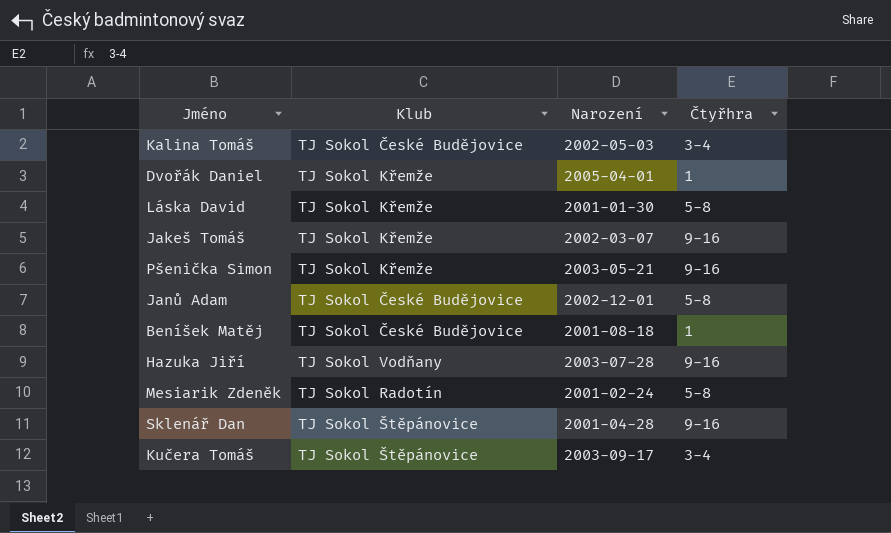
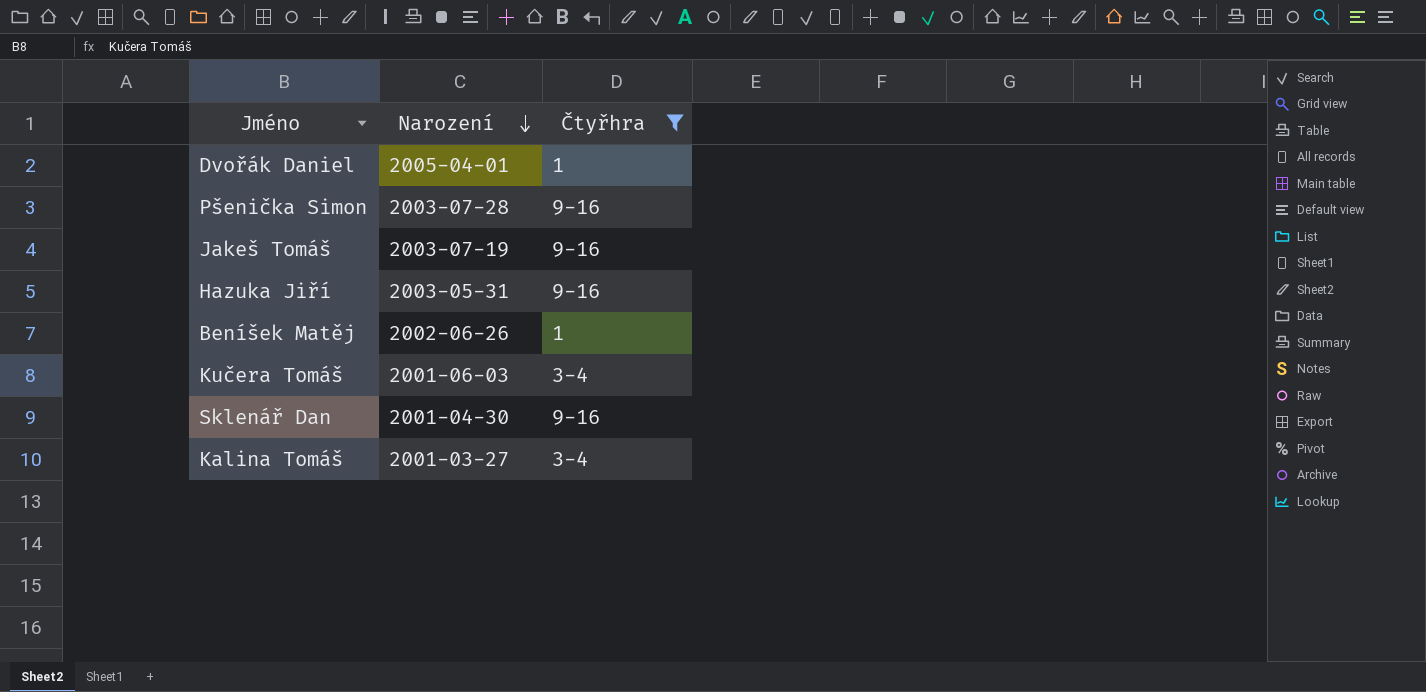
filter: none -> Čtyřhra != 5-8
row order: none -> Narození descending
column Klub | position: 2 -> none
Pšenička Simon | Narození: 2003-05-21 -> 2003-07-28
Jakeš Tomáš | Narození: 2002-03-07 -> 2003-07-19
Hazuka Jiří | Narození: 2003-07-28 -> 2003-05-31
Beníšek Matěj | Narození: 2001-08-18 -> 2002-06-26
Kučera Tomáš | Narození: 2003-09-17 -> 2001-06-03
Sklenář Dan | Narození: 2001-04-28 -> 2001-04-30
Kalina Tomáš | Narození: 2002-05-03 -> 2001-03-27

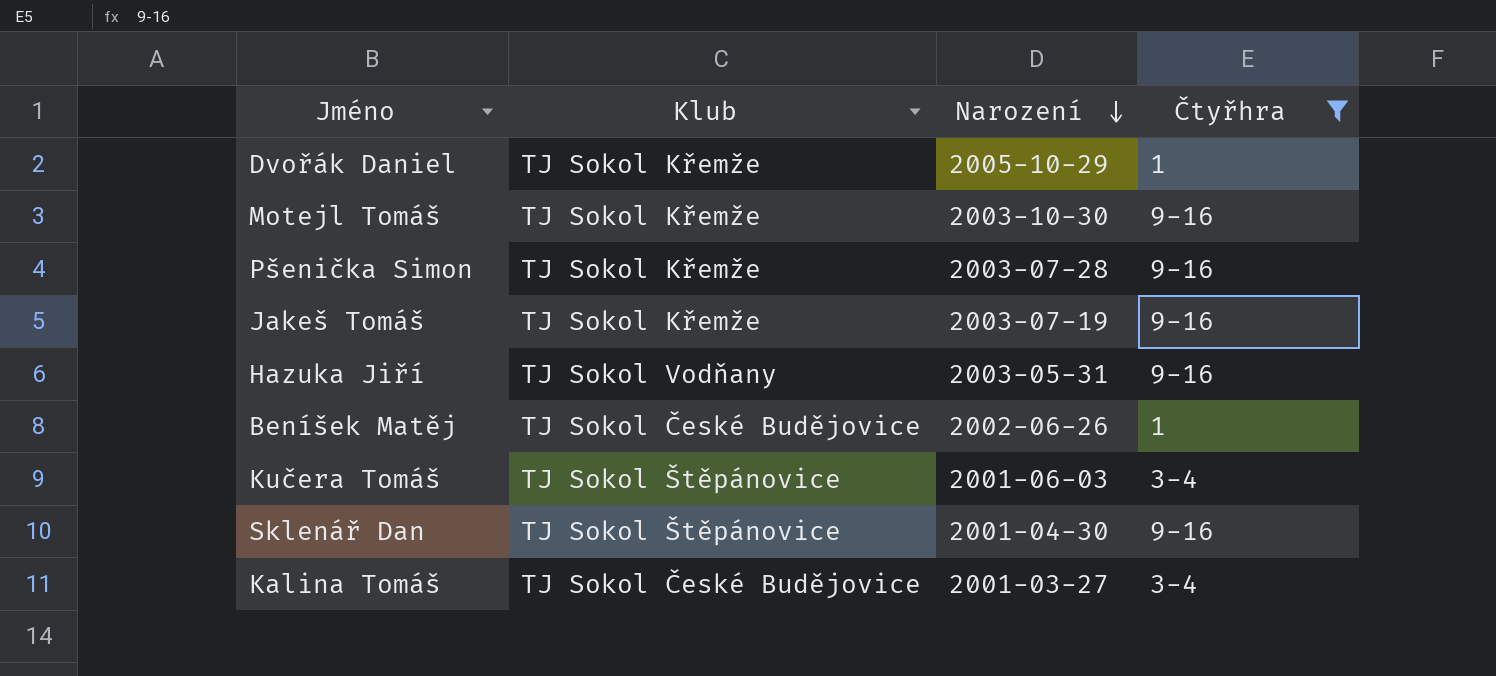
column Klub | position: none -> 2
Dvořák Daniel | Narození: 2005-04-01 -> 2005-10-29
row Motejl Tomáš: none -> TJ Sokol Křemže | 2003-10-30 | 9-16

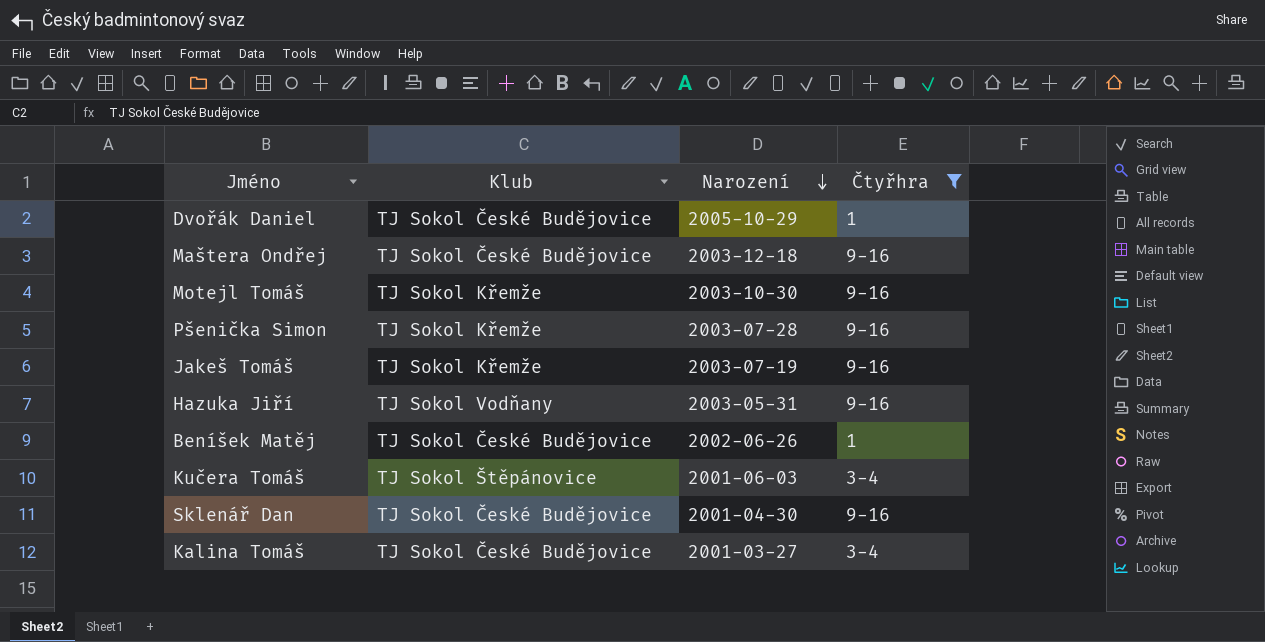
Dvořák Daniel | Klub: TJ Sokol Křemže -> TJ Sokol České Budějovice
row Maštera Ondřej: none -> TJ Sokol České Budějovice | 2003-12-18 | 9-16
Sklenář Dan | Klub: TJ Sokol Štěpánovice -> TJ Sokol České Budějovice

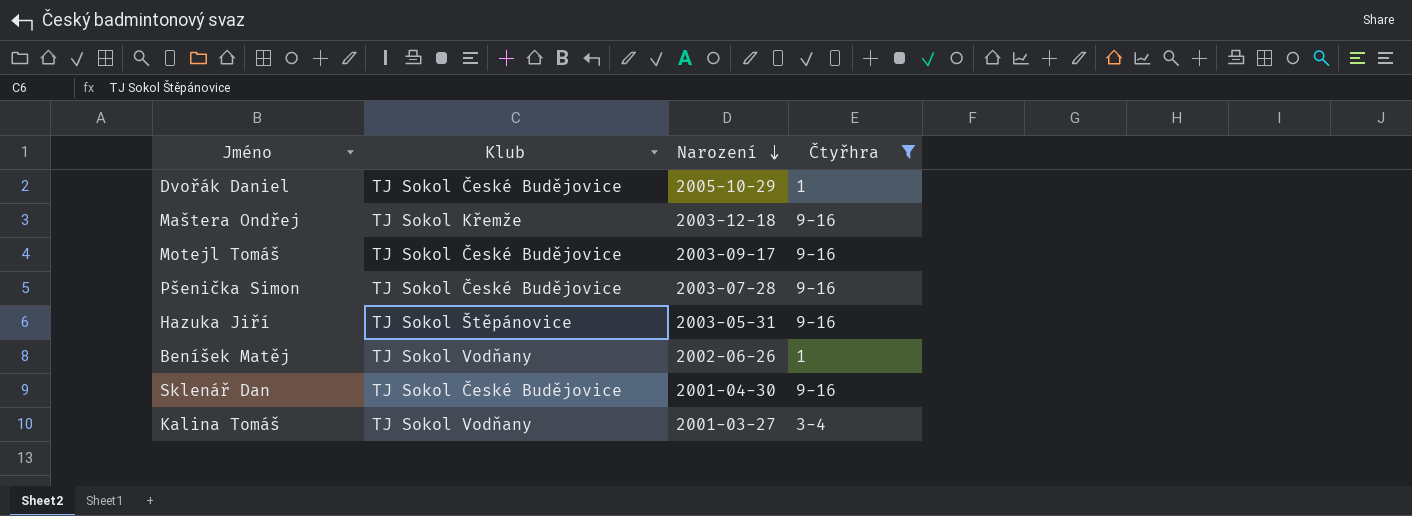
row Jakeš Tomáš: TJ Sokol Křemže | 2003-07-19 | 9-16 -> none
row Kučera Tomáš: TJ Sokol Štěpánovice | 2001-06-03 | 3-4 -> none
Maštera Ondřej | Klub: TJ Sokol České Budějovice -> TJ Sokol Křemže
Motejl Tomáš | Klub: TJ Sokol Křemže -> TJ Sokol České Budějovice
Motejl Tomáš | Narození: 2003-10-30 -> 2003-09-17
Pšenička Simon | Klub: TJ Sokol Křemže -> TJ Sokol České Budějovice
Hazuka Jiří | Klub: TJ Sokol Vodňany -> TJ Sokol Štěpánovice
Beníšek Matěj | Klub: TJ Sokol České Budějovice -> TJ Sokol Vodňany
Kalina Tomáš | Klub: TJ Sokol České Budějovice -> TJ Sokol Vodňany

